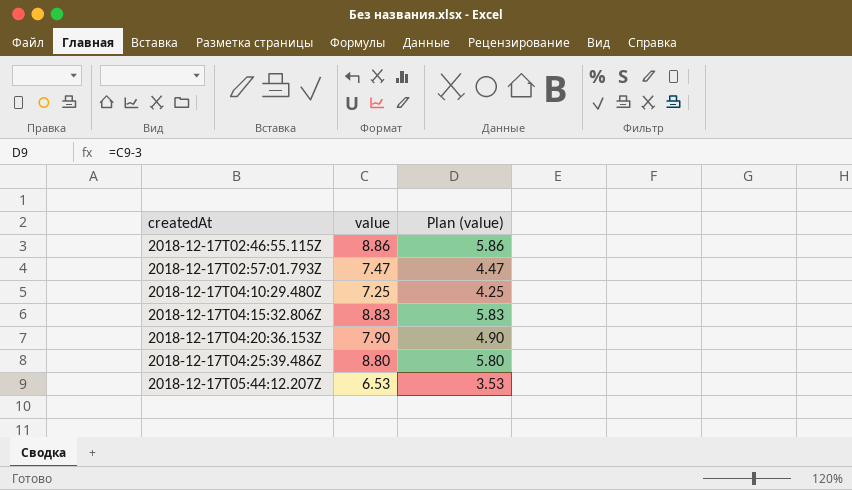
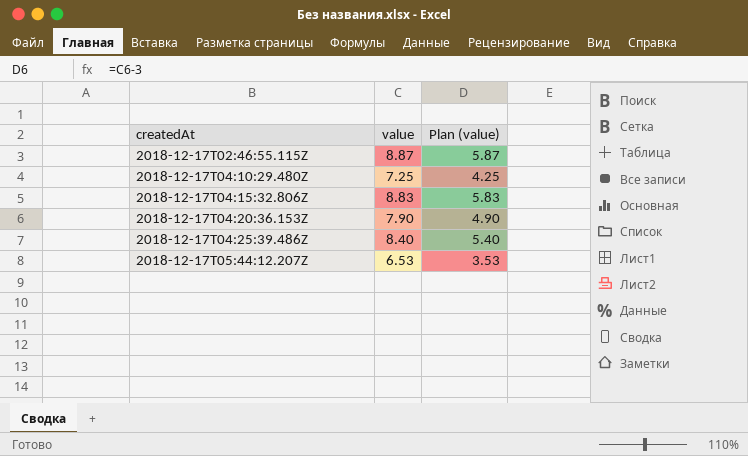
row 2018-12-17T02:57:01.793Z: 7.47 | 4.47 -> none
2018-12-17T02:46:55.115Z | value: 8.86 -> 8.87
2018-12-17T02:46:55.115Z | Plan (value): 5.86 -> 5.87
2018-12-17T04:25:39.486Z | value: 8.80 -> 8.40
2018-12-17T04:25:39.486Z | Plan (value): 5.80 -> 5.40

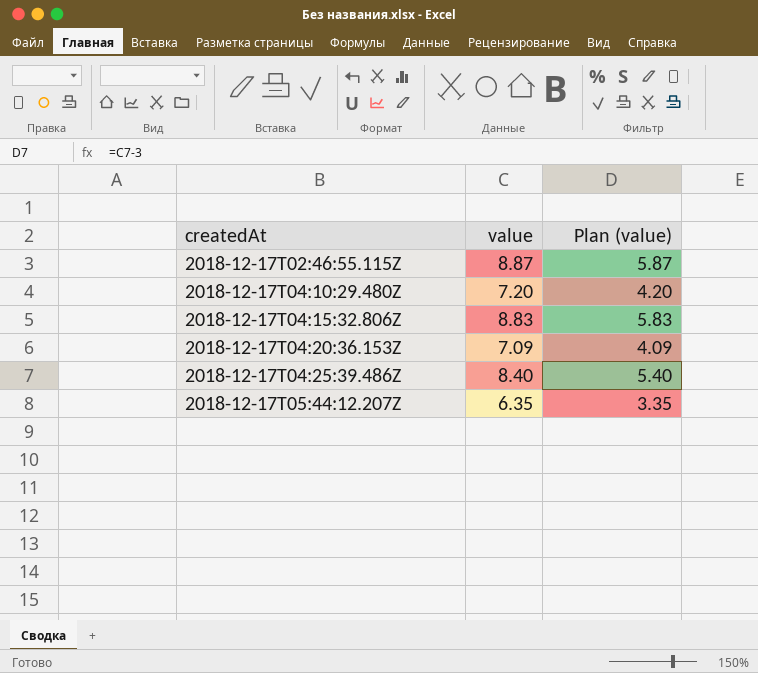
2018-12-17T04:10:29.480Z | value: 7.25 -> 7.20
2018-12-17T04:10:29.480Z | Plan (value): 4.25 -> 4.20
2018-12-17T04:20:36.153Z | value: 7.90 -> 7.09
2018-12-17T04:20:36.153Z | Plan (value): 4.90 -> 4.09
2018-12-17T05:44:12.207Z | value: 6.53 -> 6.35
2018-12-17T05:44:12.207Z | Plan (value): 3.53 -> 3.35

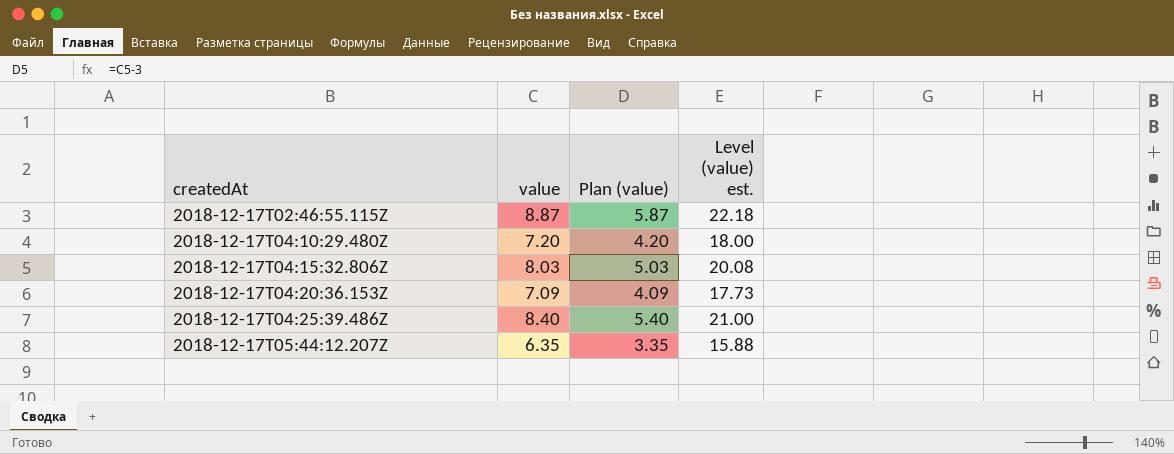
column Level (value) est. | formula: none -> [value] * 2.5
2018-12-17T04:15:32.806Z | value: 8.83 -> 8.03
2018-12-17T04:15:32.806Z | Plan (value): 5.83 -> 5.03

